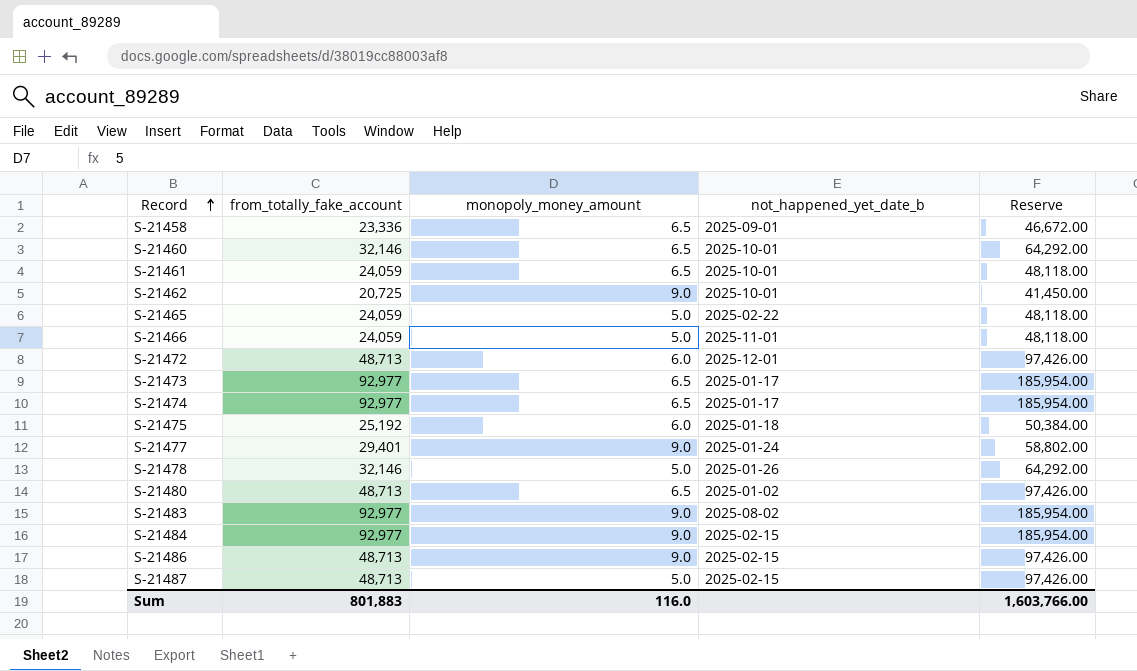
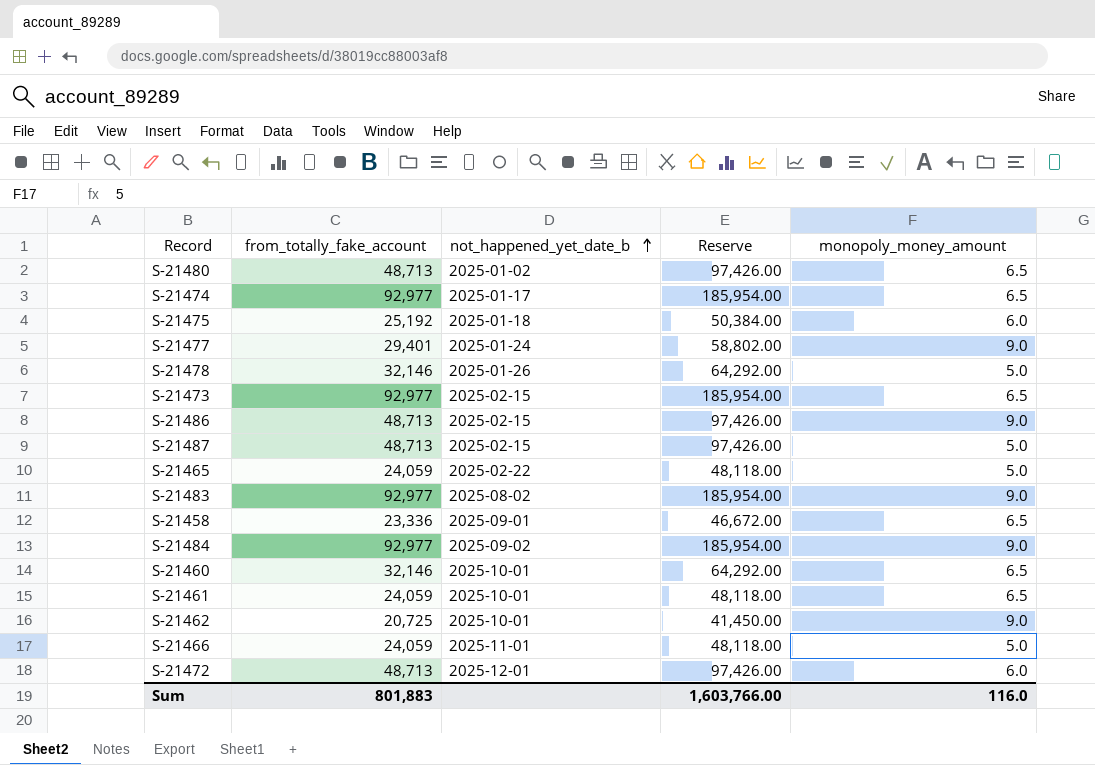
row order: Record ascending -> not_happened_yet_date_b ascending
column monopoly_money_amount | position: 3 -> 5
S-21473 | not_happened_yet_date_b: 2025-01-17 -> 2025-02-15
S-21484 | not_happened_yet_date_b: 2025-02-15 -> 2025-09-02

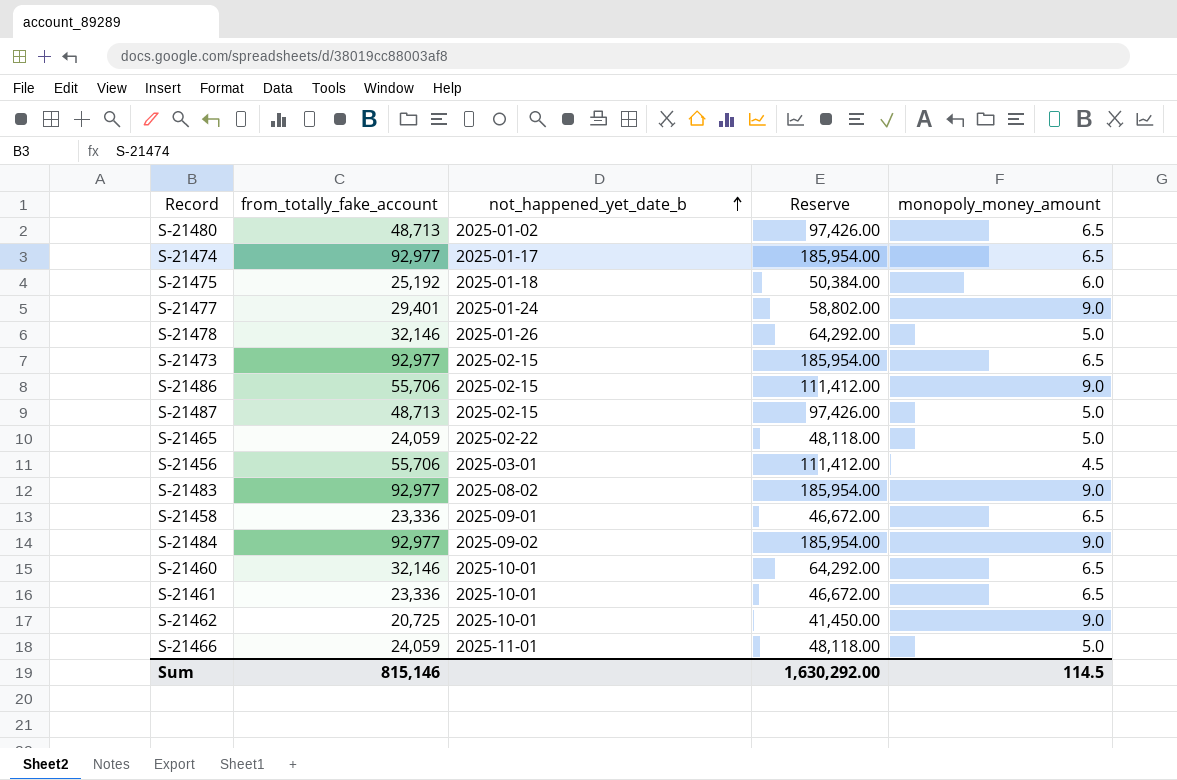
row S-21472: 48,713 | 2025-12-01 | 97,426.00 | 6.0 -> none
S-21486 | from_totally_fake_account: 48,713 -> 55,706
S-21486 | Reserve: 97,426.00 -> 111,412.00
row S-21456: none -> 55,706 | 2025-03-01 | 111,412.00 | 4.5
S-21461 | from_totally_fake_account: 24,059 -> 23,336
S-21461 | Reserve: 48,118.00 -> 46,672.00
Sum | from_totally_fake_account: 801,883 -> 815,146
Sum | Reserve: 1,603,766.00 -> 1,630,292.00
Sum | monopoly_money_amount: 116.0 -> 114.5

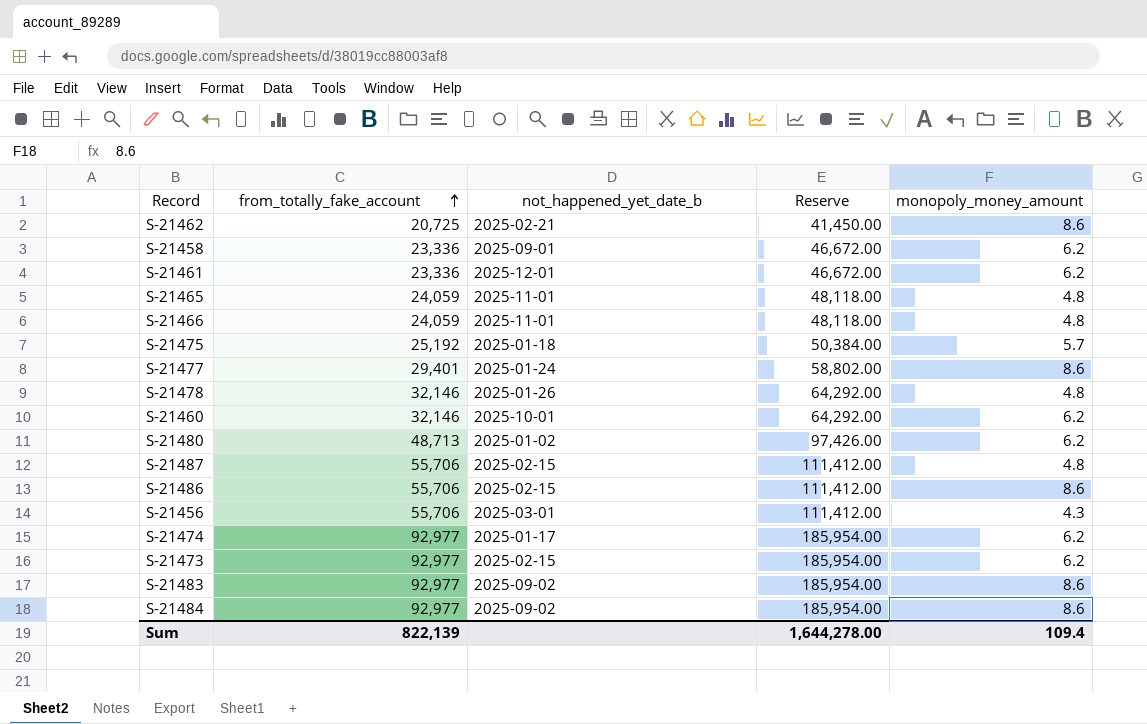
row order: not_happened_yet_date_b ascending -> from_totally_fake_account ascending
S-21462 | not_happened_yet_date_b: 2025-10-01 -> 2025-02-21
S-21462 | monopoly_money_amount: 9.0 -> 8.6
S-21458 | monopoly_money_amount: 6.5 -> 6.2
S-21461 | not_happened_yet_date_b: 2025-10-01 -> 2025-12-01
S-21461 | monopoly_money_amount: 6.5 -> 6.2
S-21465 | not_happened_yet_date_b: 2025-02-22 -> 2025-11-01
S-21465 | monopoly_money_amount: 5.0 -> 4.8
S-21466 | monopoly_money_amount: 5.0 -> 4.8
S-21475 | monopoly_money_amount: 6.0 -> 5.7
S-21477 | monopoly_money_amount: 9.0 -> 8.6
S-21478 | monopoly_money_amount: 5.0 -> 4.8
S-21460 | monopoly_money_amount: 6.5 -> 6.2
S-21480 | monopoly_money_amount: 6.5 -> 6.2
S-21487 | from_totally_fake_account: 48,713 -> 55,706
S-21487 | Reserve: 97,426.00 -> 111,412.00
S-21487 | monopoly_money_amount: 5.0 -> 4.8
S-21486 | monopoly_money_amount: 9.0 -> 8.6
S-21456 | monopoly_money_amount: 4.5 -> 4.3
S-21474 | monopoly_money_amount: 6.5 -> 6.2
S-21473 | monopoly_money_amount: 6.5 -> 6.2
S-21483 | not_happened_yet_date_b: 2025-08-02 -> 2025-09-02
S-21483 | monopoly_money_amount: 9.0 -> 8.6
S-21484 | monopoly_money_amount: 9.0 -> 8.6
Sum | from_totally_fake_account: 815,146 -> 822,139
Sum | Reserve: 1,630,292.00 -> 1,644,278.00
Sum | monopoly_money_amount: 114.5 -> 109.4

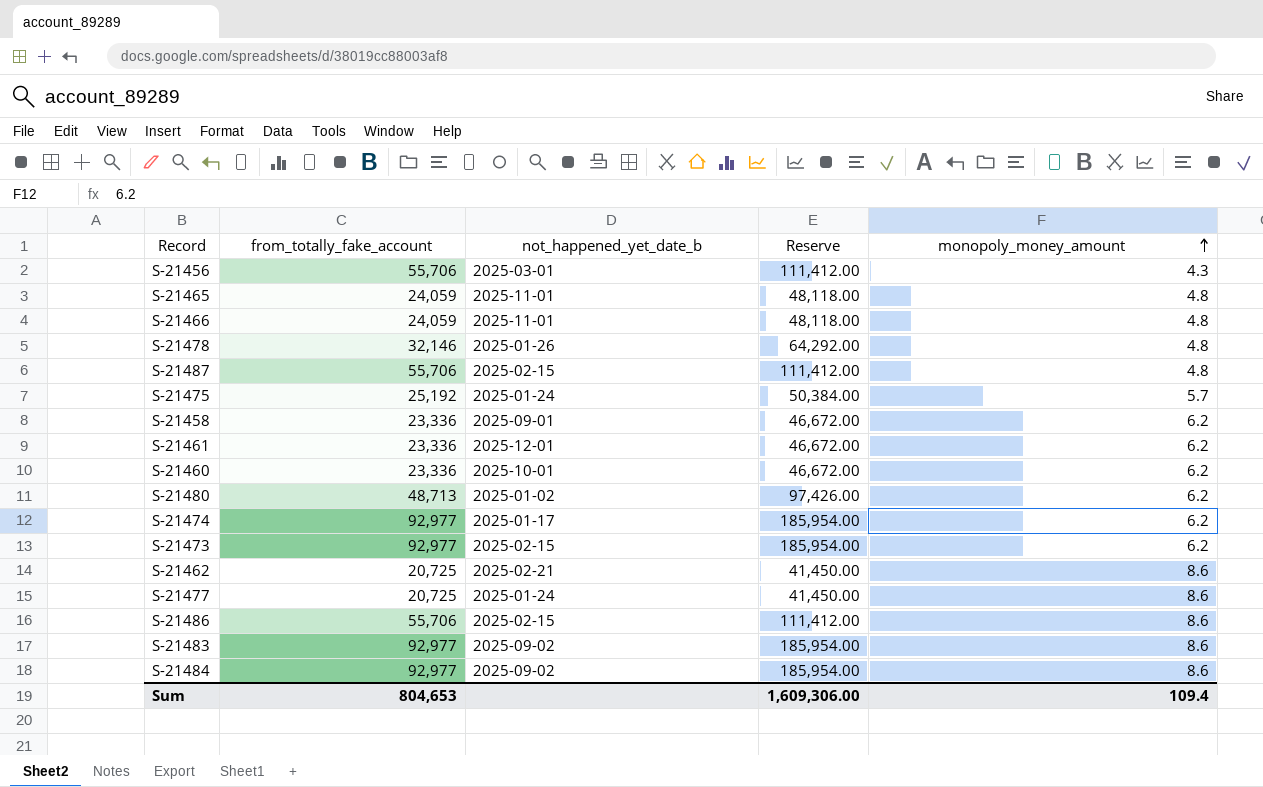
row order: from_totally_fake_account ascending -> monopoly_money_amount ascending
S-21475 | not_happened_yet_date_b: 2025-01-18 -> 2025-01-24
S-21460 | from_totally_fake_account: 32,146 -> 23,336
S-21460 | Reserve: 64,292.00 -> 46,672.00
S-21477 | from_totally_fake_account: 29,401 -> 20,725
S-21477 | Reserve: 58,802.00 -> 41,450.00
Sum | from_totally_fake_account: 822,139 -> 804,653
Sum | Reserve: 1,644,278.00 -> 1,609,306.00

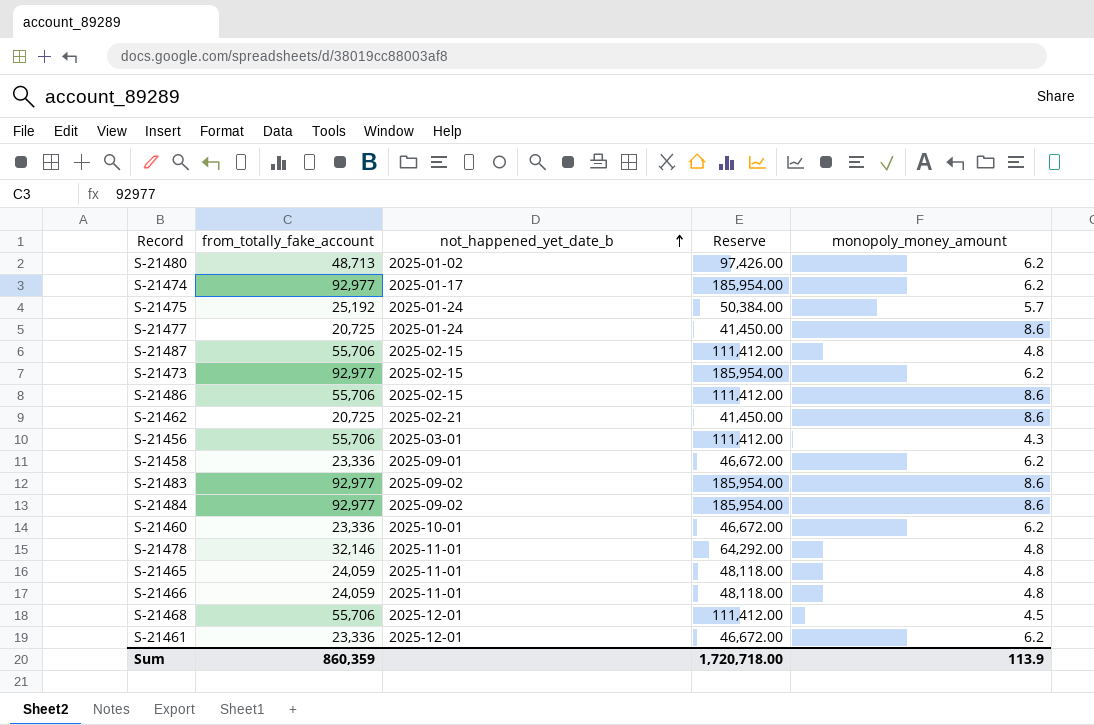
row order: monopoly_money_amount ascending -> not_happened_yet_date_b ascending
S-21478 | not_happened_yet_date_b: 2025-01-26 -> 2025-11-01
row S-21468: none -> 55,706 | 2025-12-01 | 111,412.00 | 4.5
Sum | from_totally_fake_account: 804,653 -> 860,359
Sum | Reserve: 1,609,306.00 -> 1,720,718.00
Sum | monopoly_money_amount: 109.4 -> 113.9

